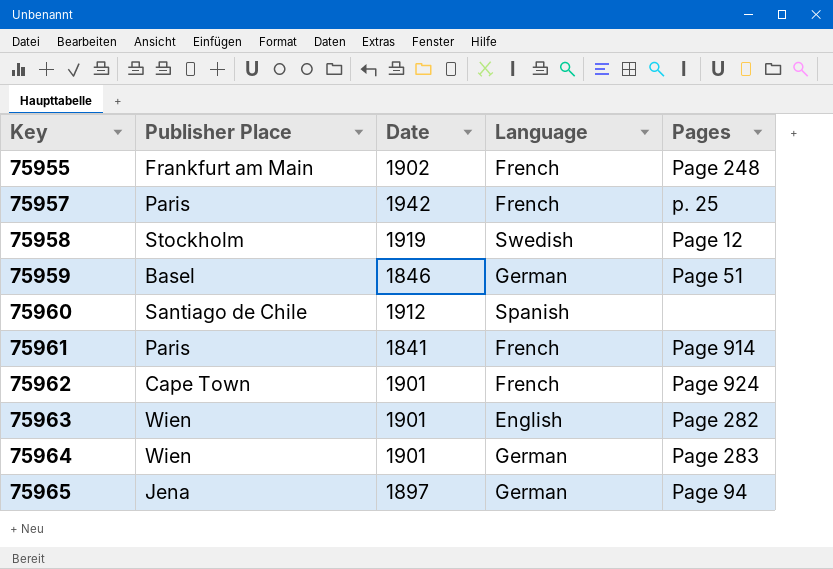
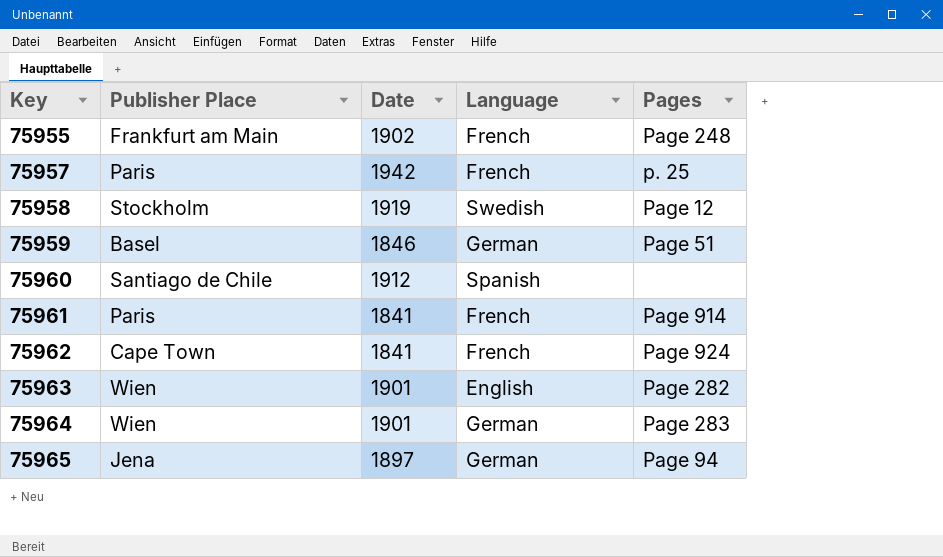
75962 | Date: 1901 -> 1841

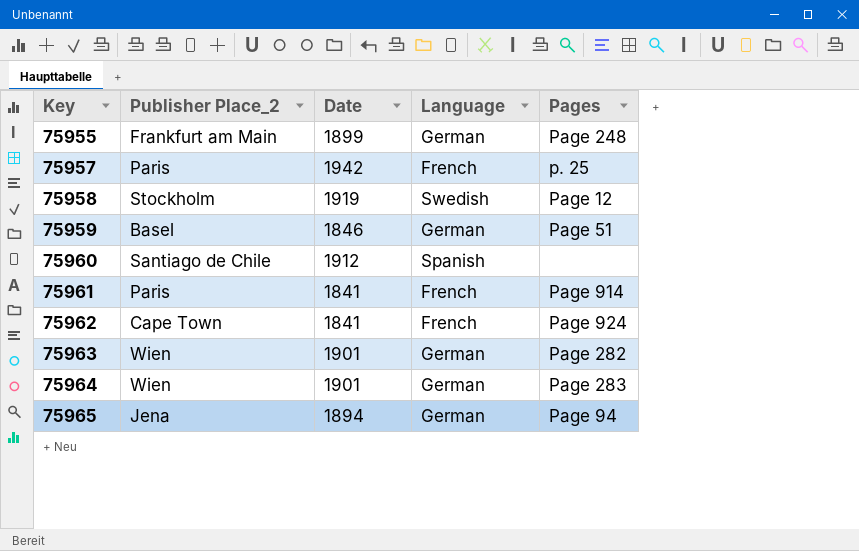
column name: Publisher Place -> Publisher Place_2
75955 | Date: 1902 -> 1899
75955 | Language: French -> German
75963 | Language: English -> German
75965 | Date: 1897 -> 1894

